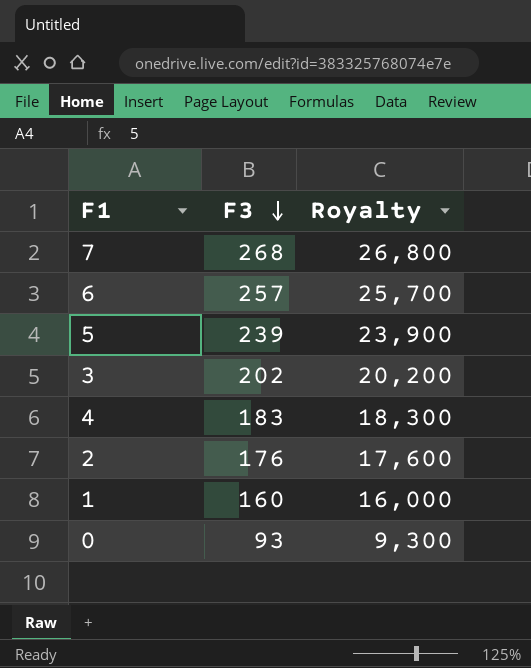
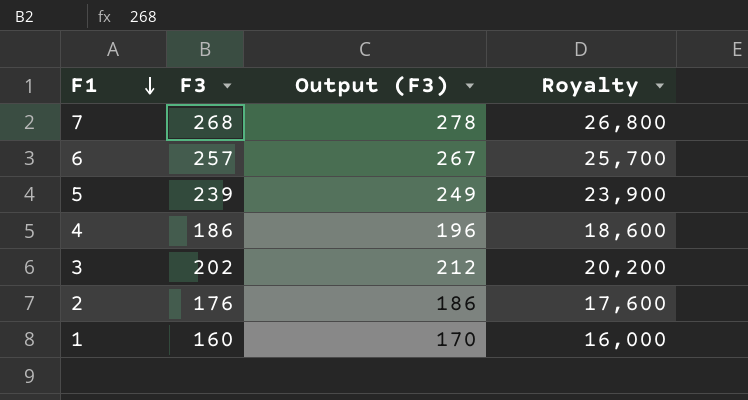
row order: F3 descending -> F1 descending
column Output (F3) | formula: none -> [F3] + 10
row 0: 93 | 9,300 -> none
4 | F3: 183 -> 186
4 | Royalty: 18,300 -> 18,600

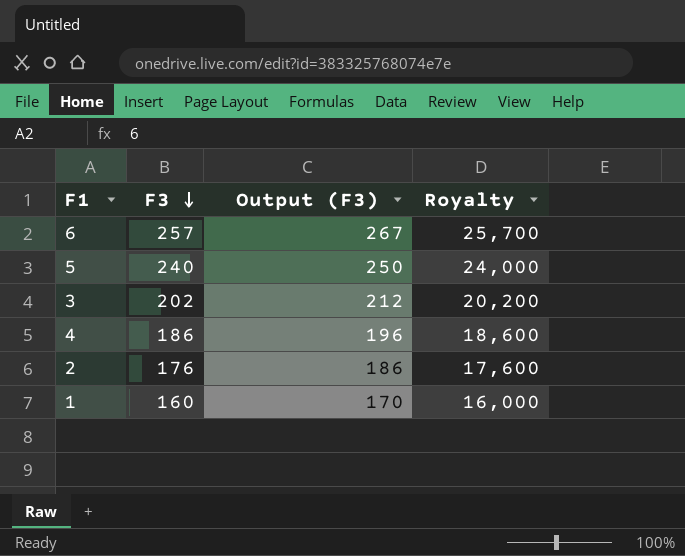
row order: F1 descending -> F3 descending
row 7: 268 | 278 | 26,800 -> none
5 | F3: 239 -> 240
5 | Output (F3): 249 -> 250
5 | Royalty: 23,900 -> 24,000

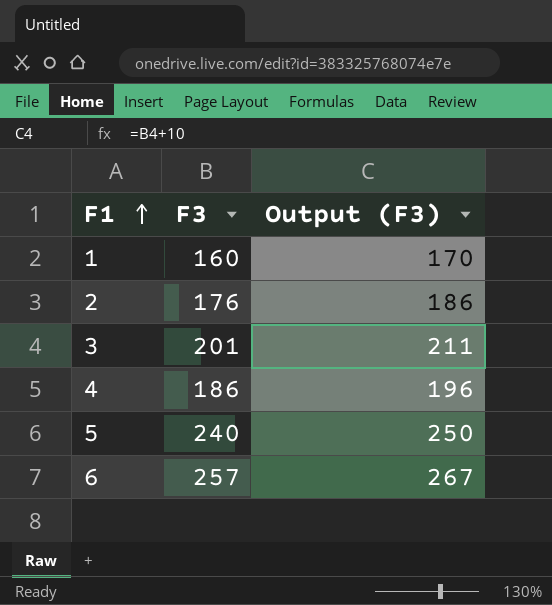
row order: F3 descending -> F1 ascending
column Royalty | formula: [F3] * 100 -> none
3 | F3: 202 -> 201
3 | Output (F3): 212 -> 211

